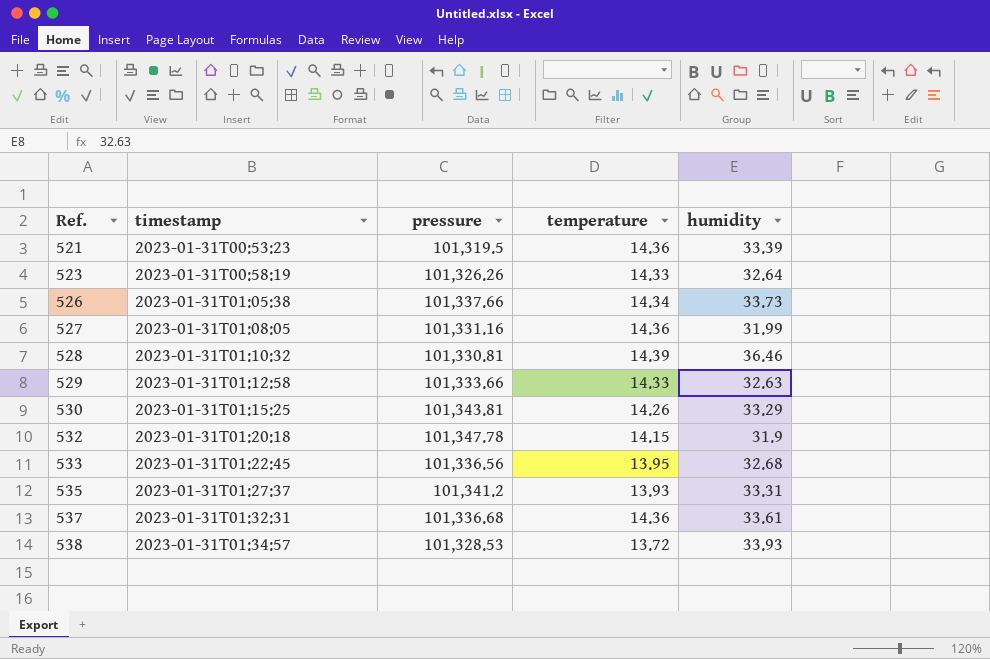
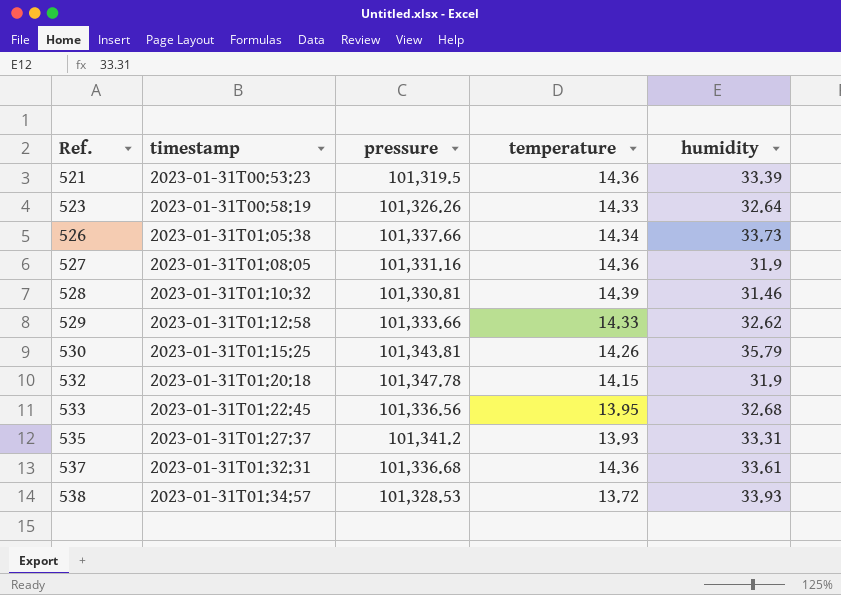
527 | humidity: 31.99 -> 31.9
528 | humidity: 36.46 -> 31.46
529 | humidity: 32.63 -> 32.62
530 | humidity: 33.29 -> 35.79

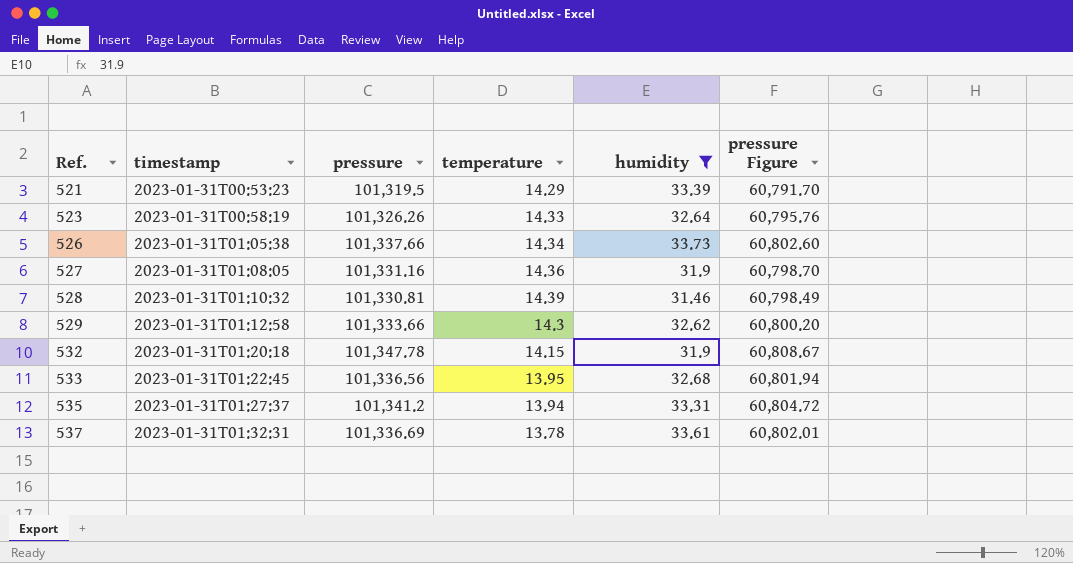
filter: none -> humidity <= 33.73
column pressure Figure | formula: none -> [pressure] * 0.6
521 | temperature: 14.36 -> 14.29
529 | temperature: 14.33 -> 14.3
535 | temperature: 13.93 -> 13.94
537 | pressure: 101,336.68 -> 101,336.69
537 | temperature: 14.36 -> 13.78

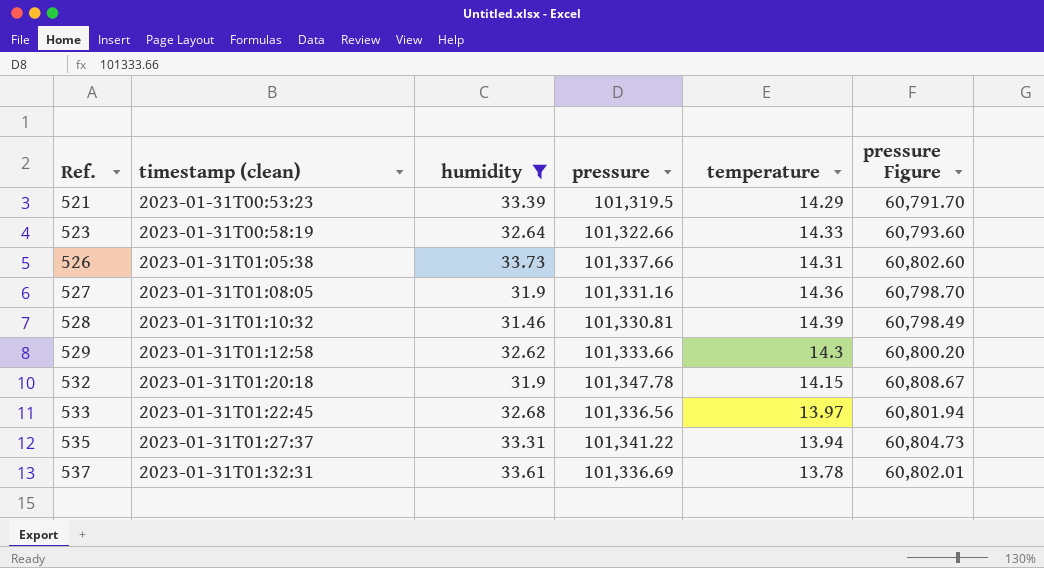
column name: timestamp -> timestamp (clean)
column humidity | position: 5 -> 3
523 | pressure: 101,326.26 -> 101,322.66
523 | pressure Figure: 60,795.76 -> 60,793.60
526 | temperature: 14.34 -> 14.31
533 | temperature: 13.95 -> 13.97
535 | pressure: 101,341.2 -> 101,341.22
535 | pressure Figure: 60,804.72 -> 60,804.73

